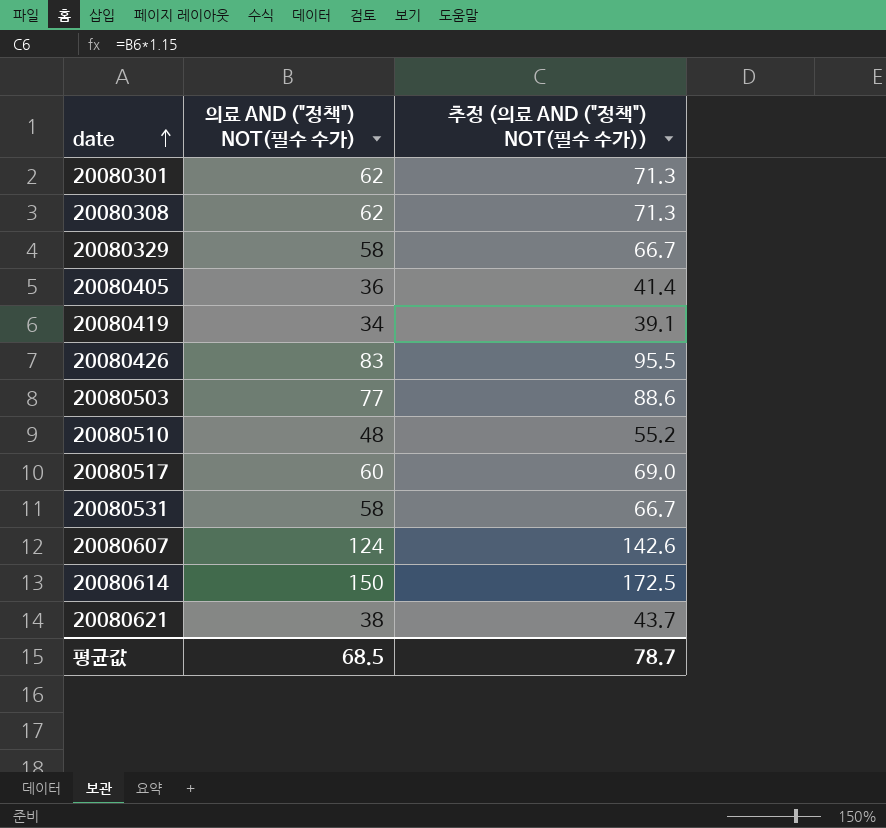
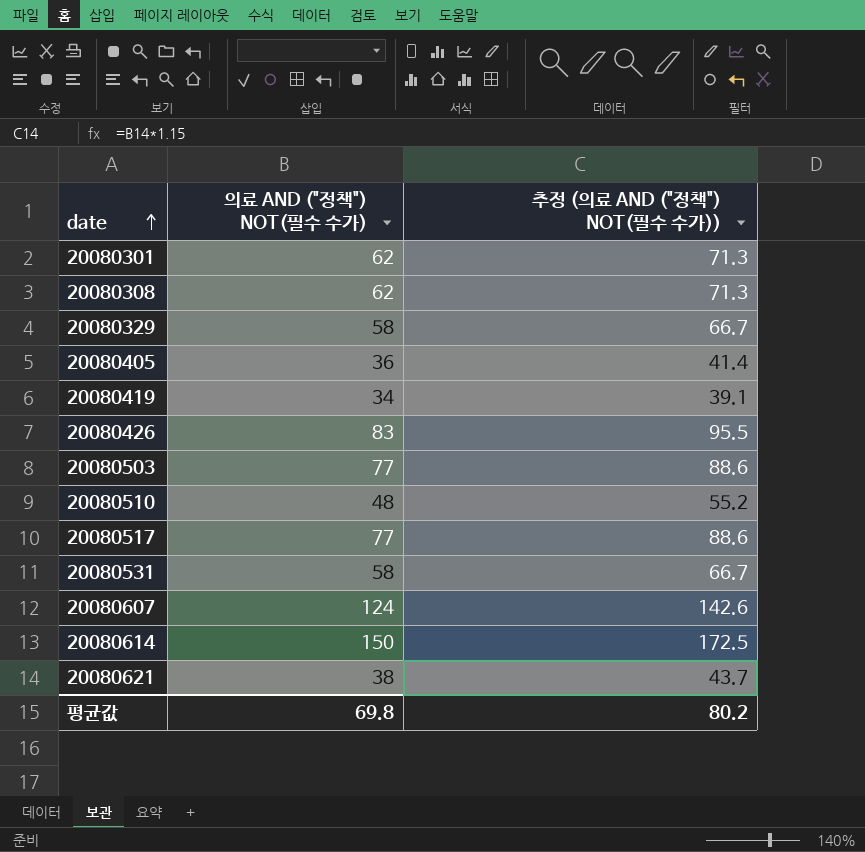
20080517 | 의료 AND ("정책") NOT(필수 수가): 60 -> 77
20080517 | 추정 (의료 AND ("정책") NOT(필수 수가)): 69.0 -> 88.6
평균값 | 의료 AND ("정책") NOT(필수 수가): 68.5 -> 69.8
평균값 | 추정 (의료 AND ("정책") NOT(필수 수가)): 78.7 -> 80.2

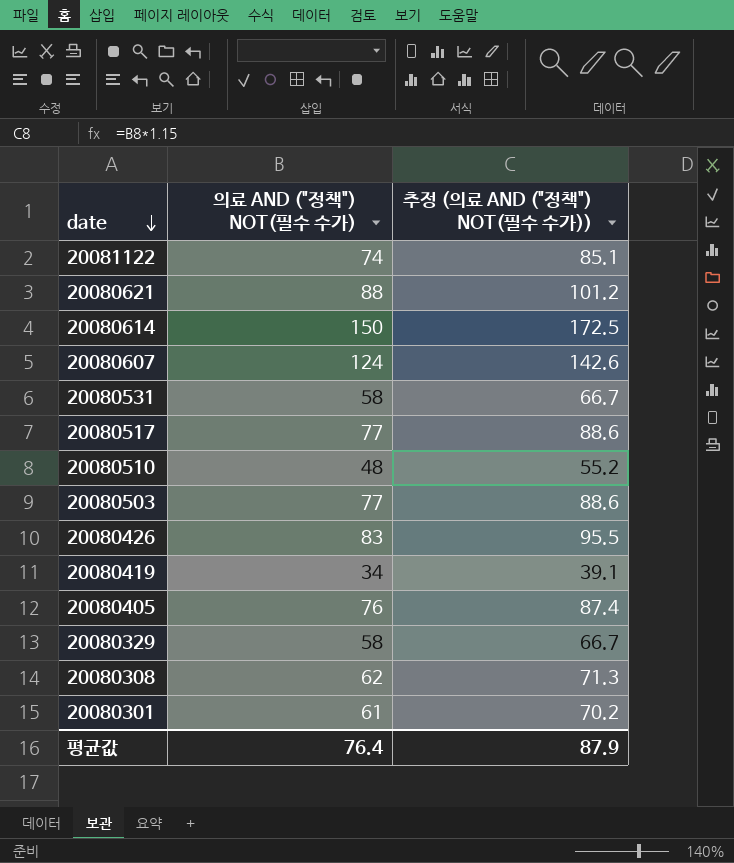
row order: date ascending -> date descending
row 20081122: none -> 74 | 85.1
20080621 | 의료 AND ("정책") NOT(필수 수가): 38 -> 88
20080621 | 추정 (의료 AND ("정책") NOT(필수 수가)): 43.7 -> 101.2
20080405 | 의료 AND ("정책") NOT(필수 수가): 36 -> 76
20080405 | 추정 (의료 AND ("정책") NOT(필수 수가)): 41.4 -> 87.4
20080301 | 의료 AND ("정책") NOT(필수 수가): 62 -> 61
20080301 | 추정 (의료 AND ("정책") NOT(필수 수가)): 71.3 -> 70.2
평균값 | 의료 AND ("정책") NOT(필수 수가): 69.8 -> 76.4
평균값 | 추정 (의료 AND ("정책") NOT(필수 수가)): 80.2 -> 87.9

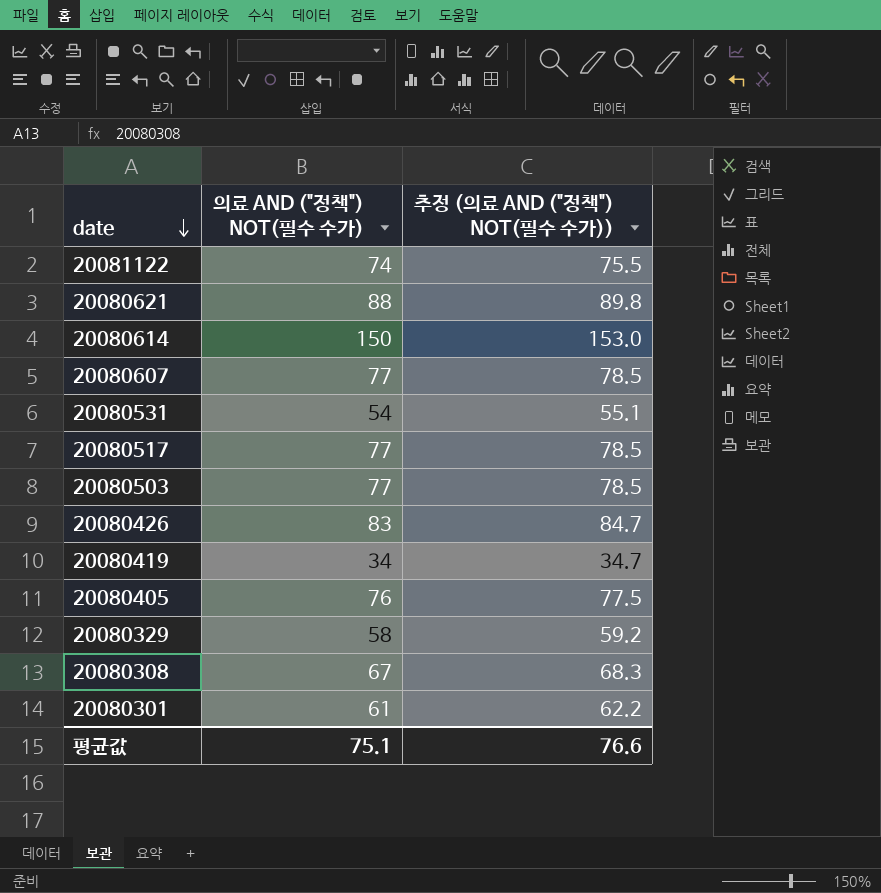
column 추정 (의료 AND ("정책") NOT(필수 수가)) | formula: [의료 AND ("정책") NOT(필수 수가)] * 1.15 -> [의료 AND ("정책") NOT(필수 수가)] * 1.02
row 20080510: 48 | 55.2 -> none
20080607 | 의료 AND ("정책") NOT(필수 수가): 124 -> 77
20080531 | 의료 AND ("정책") NOT(필수 수가): 58 -> 54
20080308 | 의료 AND ("정책") NOT(필수 수가): 62 -> 67
평균값 | 의료 AND ("정책") NOT(필수 수가): 76.4 -> 75.1
평균값 | 추정 (의료 AND ("정책") NOT(필수 수가)): 87.9 -> 76.6

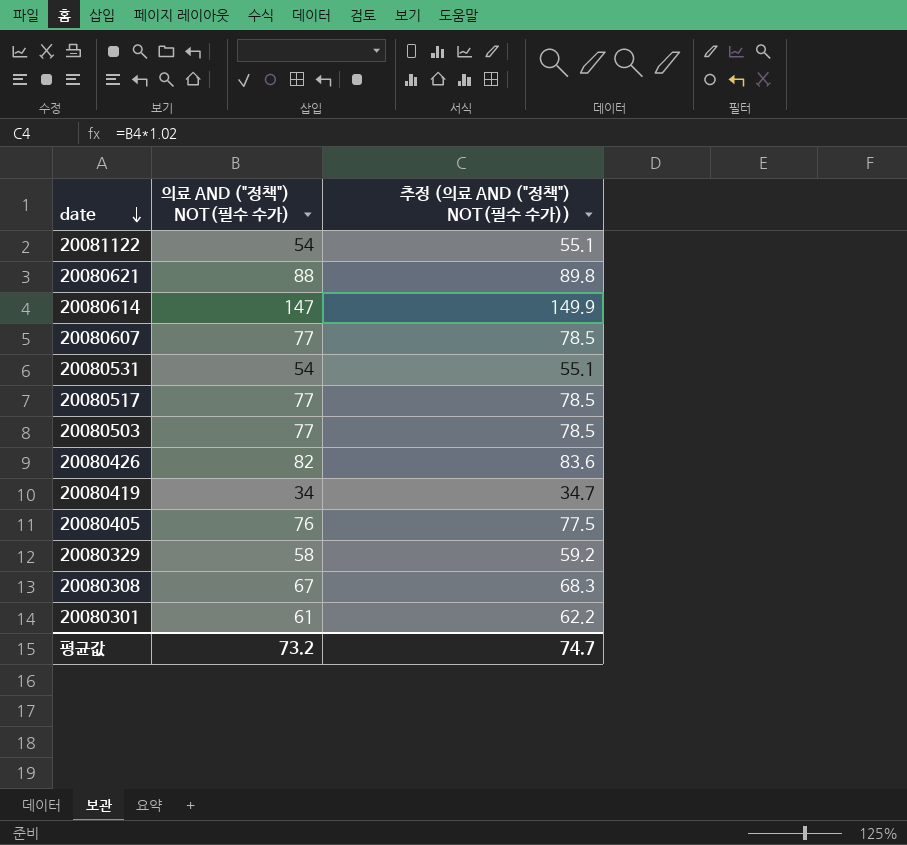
20081122 | 의료 AND ("정책") NOT(필수 수가): 74 -> 54
20081122 | 추정 (의료 AND ("정책") NOT(필수 수가)): 75.5 -> 55.1
20080614 | 의료 AND ("정책") NOT(필수 수가): 150 -> 147
20080614 | 추정 (의료 AND ("정책") NOT(필수 수가)): 153.0 -> 149.9
20080426 | 의료 AND ("정책") NOT(필수 수가): 83 -> 82
20080426 | 추정 (의료 AND ("정책") NOT(필수 수가)): 84.7 -> 83.6
평균값 | 의료 AND ("정책") NOT(필수 수가): 75.1 -> 73.2
평균값 | 추정 (의료 AND ("정책") NOT(필수 수가)): 76.6 -> 74.7

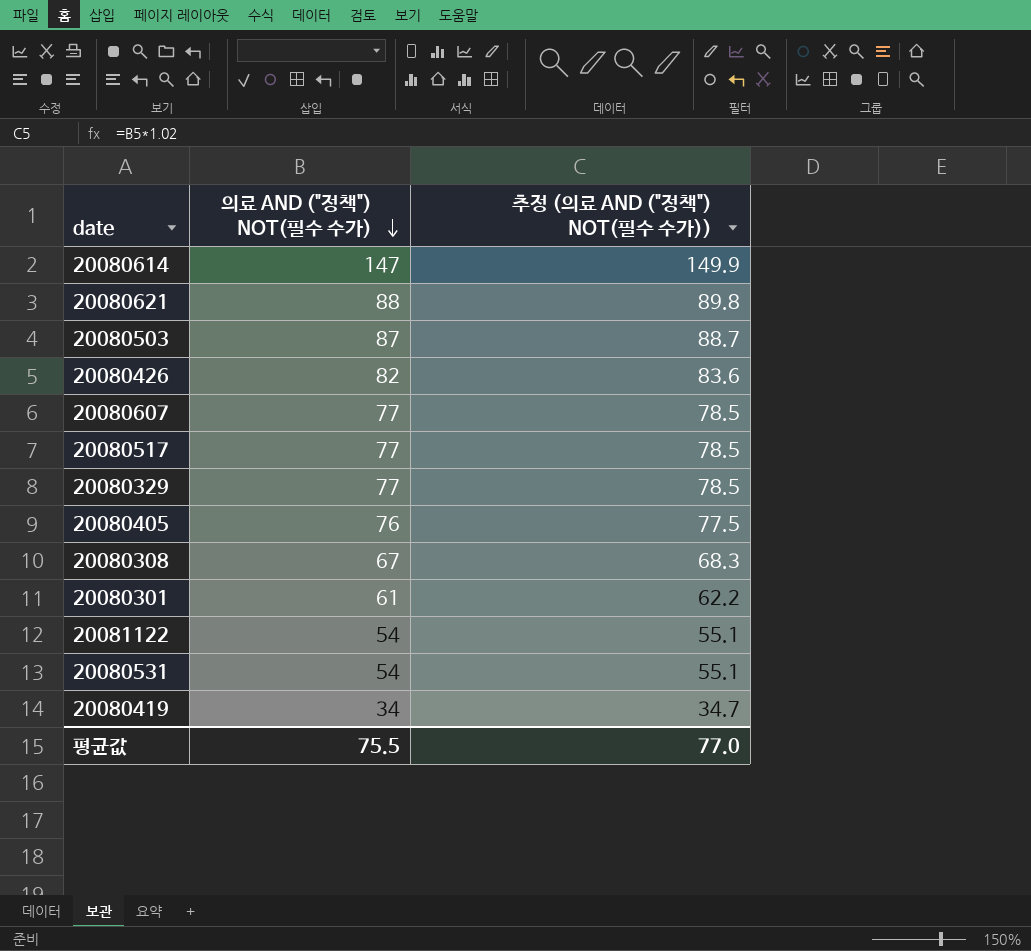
row order: date descending -> 의료 AND ("정책") NOT(필수 수가) descending
20080503 | 의료 AND ("정책") NOT(필수 수가): 77 -> 87
20080503 | 추정 (의료 AND ("정책") NOT(필수 수가)): 78.5 -> 88.7
20080329 | 의료 AND ("정책") NOT(필수 수가): 58 -> 77
20080329 | 추정 (의료 AND ("정책") NOT(필수 수가)): 59.2 -> 78.5
평균값 | 의료 AND ("정책") NOT(필수 수가): 73.2 -> 75.5
평균값 | 추정 (의료 AND ("정책") NOT(필수 수가)): 74.7 -> 77.0

